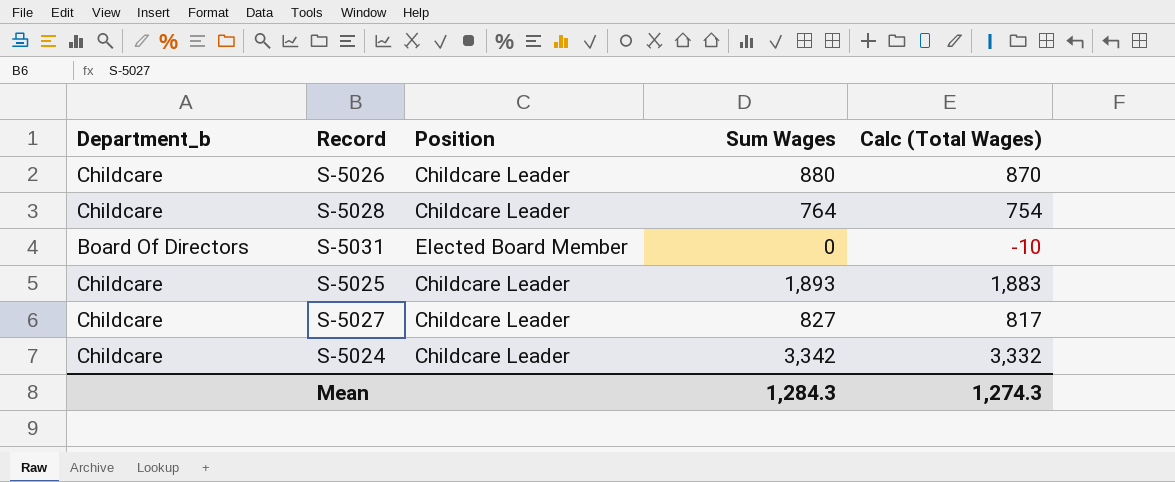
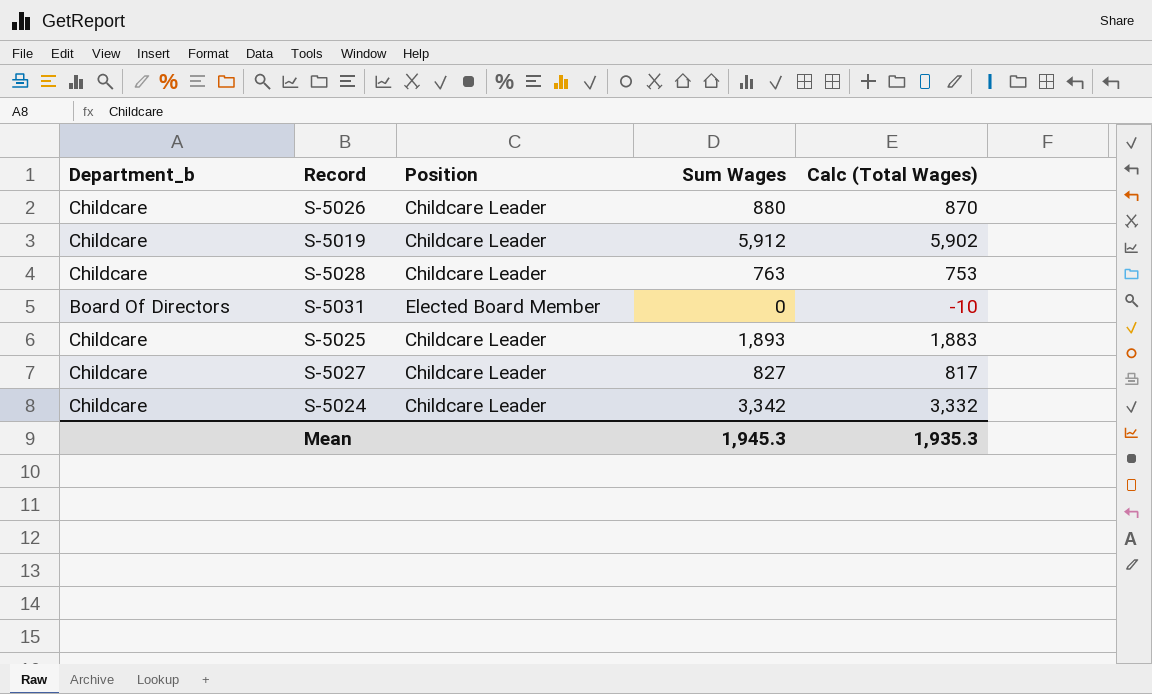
row S-5019: none -> Childcare | Childcare Leader | 5,912 | 5,902
S-5028 | Sum Wages: 764 -> 763
S-5028 | Calc (Total Wages): 754 -> 753
Mean | Sum Wages: 1,284.3 -> 1,945.3
Mean | Calc (Total Wages): 1,274.3 -> 1,935.3

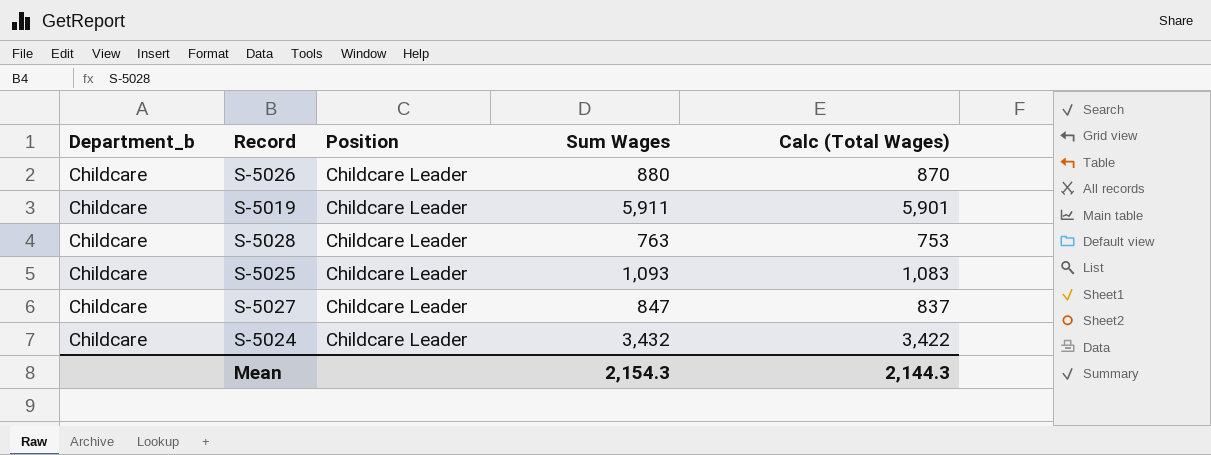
row S-5031: Board Of Directors | Elected Board Member | 0 | -10 -> none
S-5019 | Sum Wages: 5,912 -> 5,911
S-5019 | Calc (Total Wages): 5,902 -> 5,901
S-5025 | Sum Wages: 1,893 -> 1,093
S-5025 | Calc (Total Wages): 1,883 -> 1,083
S-5027 | Sum Wages: 827 -> 847
S-5027 | Calc (Total Wages): 817 -> 837
S-5024 | Sum Wages: 3,342 -> 3,432
S-5024 | Calc (Total Wages): 3,332 -> 3,422
Mean | Sum Wages: 1,945.3 -> 2,154.3
Mean | Calc (Total Wages): 1,935.3 -> 2,144.3

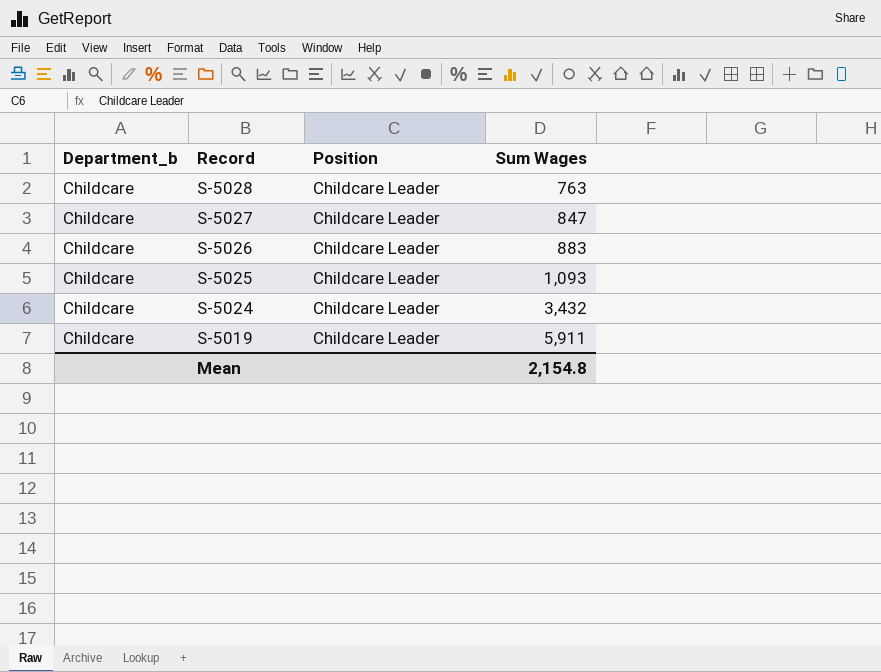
row order: none -> Record descending
column Calc (Total Wages) | formula: [Sum Wages] - 10 -> none
S-5026 | Sum Wages: 880 -> 883
Mean | Sum Wages: 2,154.3 -> 2,154.8

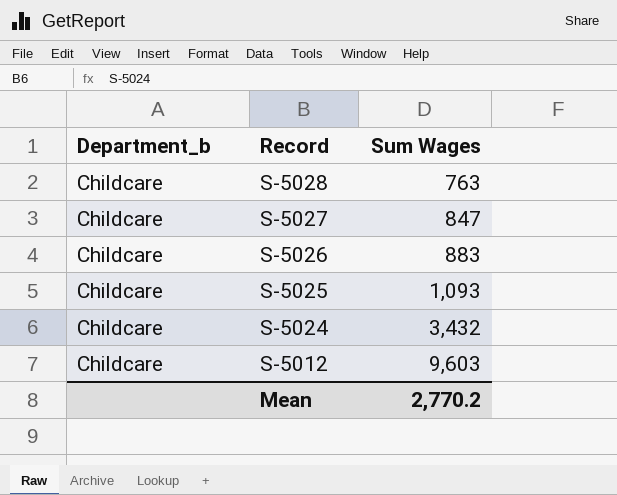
column Position | position: 3 -> none
row S-5019: Childcare | Childcare Leader | 5,911 -> none
row S-5012: none -> Childcare | 9,603
Mean | Sum Wages: 2,154.8 -> 2,770.2

